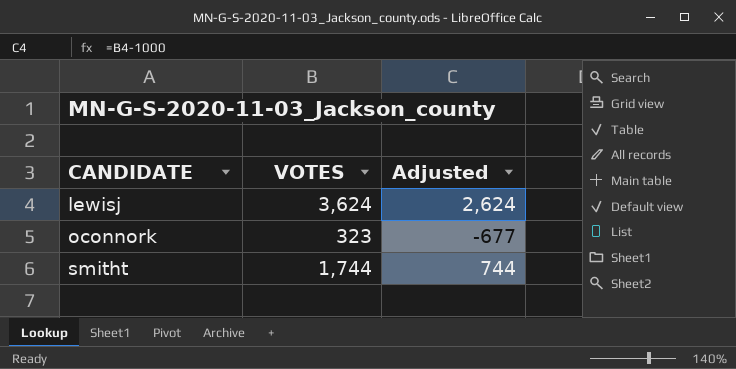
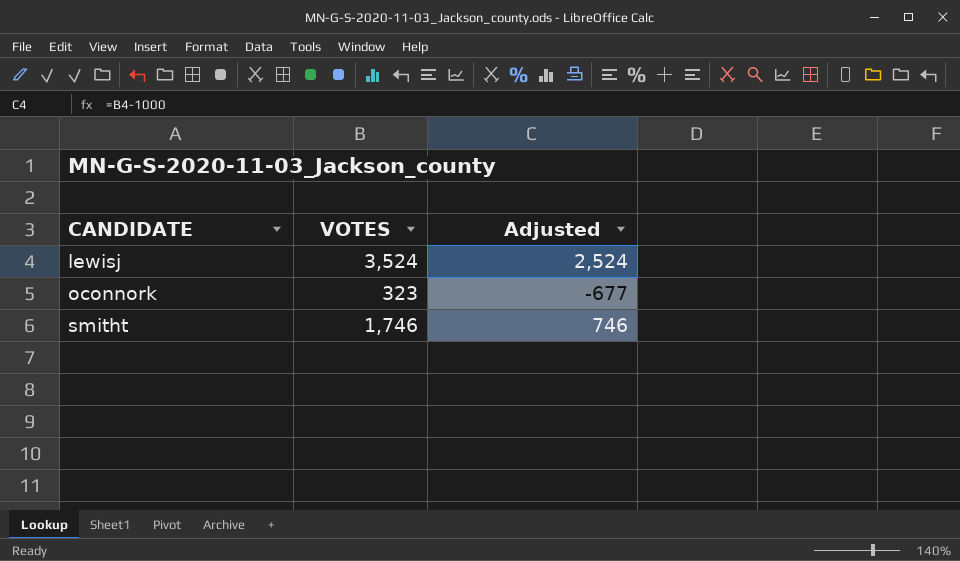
lewisj | VOTES: 3,624 -> 3,524
lewisj | Adjusted: 2,624 -> 2,524
smitht | VOTES: 1,744 -> 1,746
smitht | Adjusted: 744 -> 746

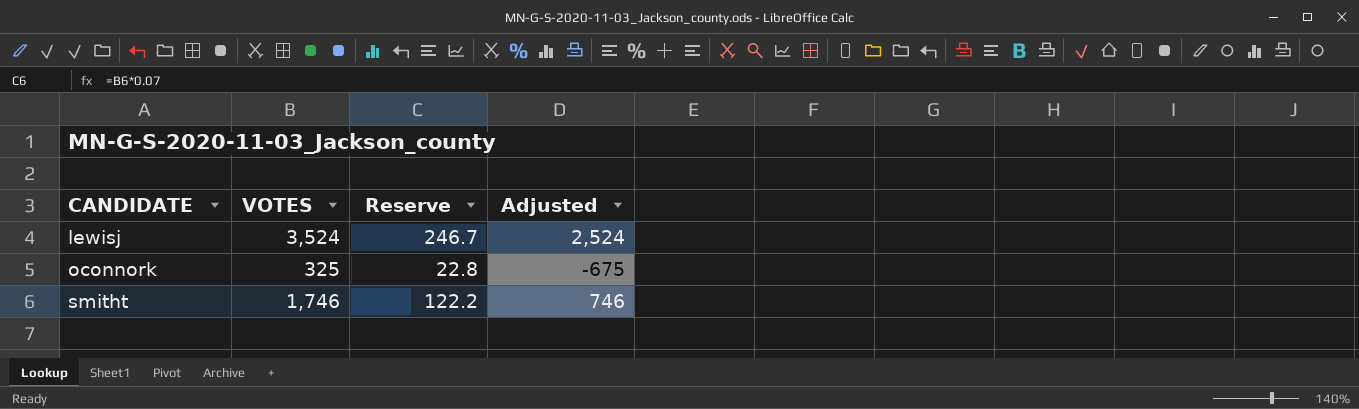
column Reserve | formula: none -> [VOTES] * 0.07
oconnork | VOTES: 323 -> 325
oconnork | Adjusted: -677 -> -675

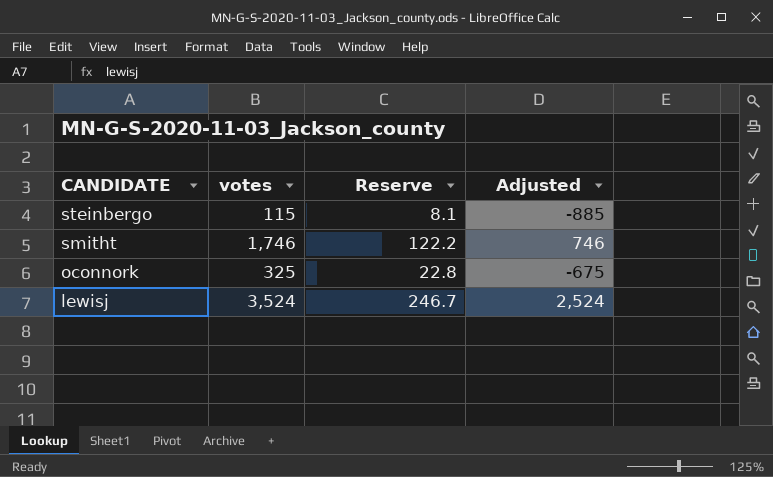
row order: CANDIDATE ascending -> CANDIDATE descending
column name: VOTES -> votes
row steinbergo: none -> 115 | 8.1 | -885

